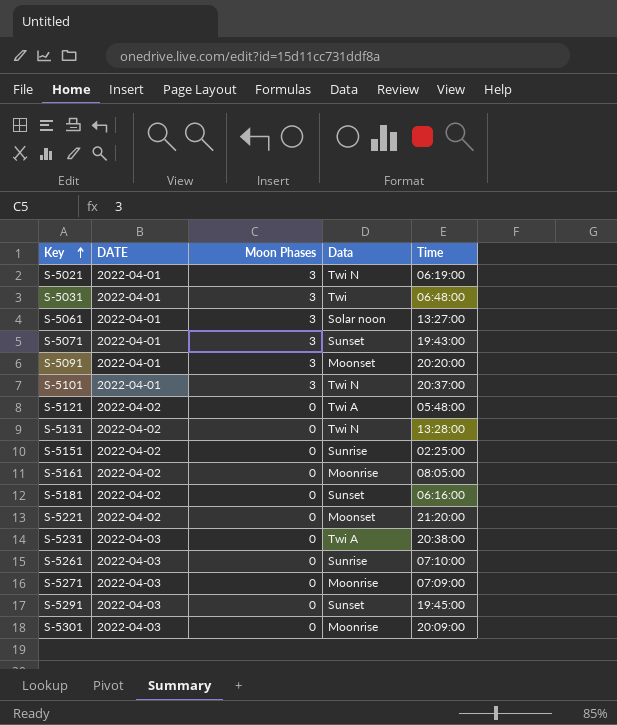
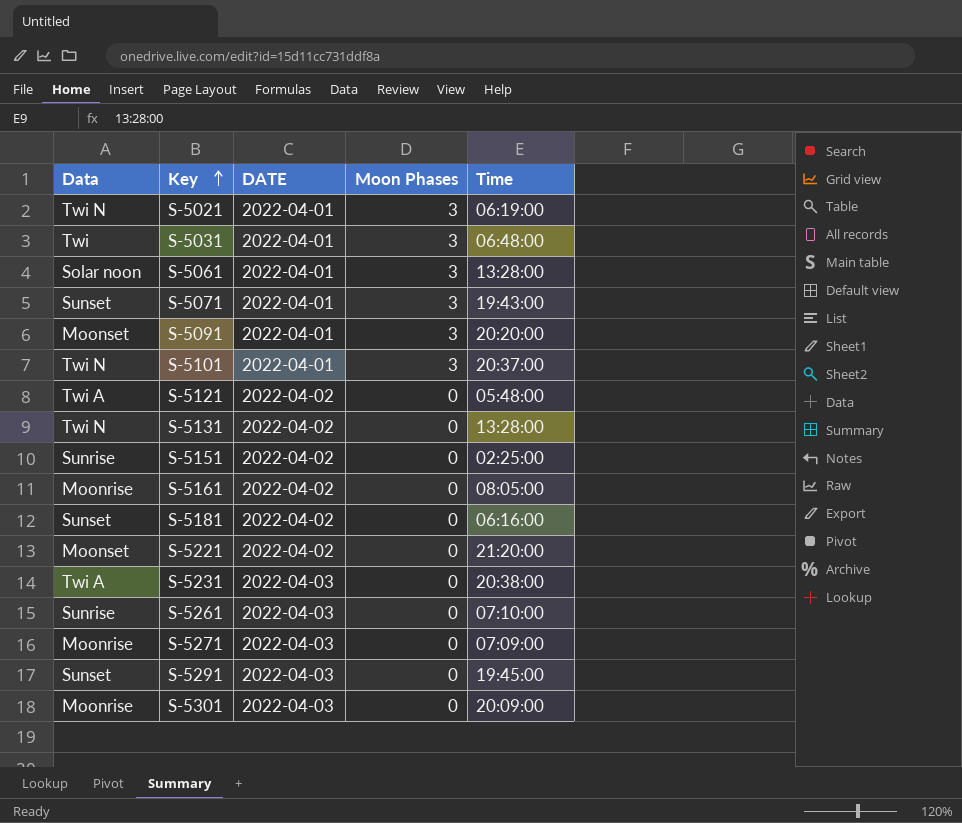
column Data | position: 4 -> 1
S-5061 | Time: 13:27:00 -> 13:28:00

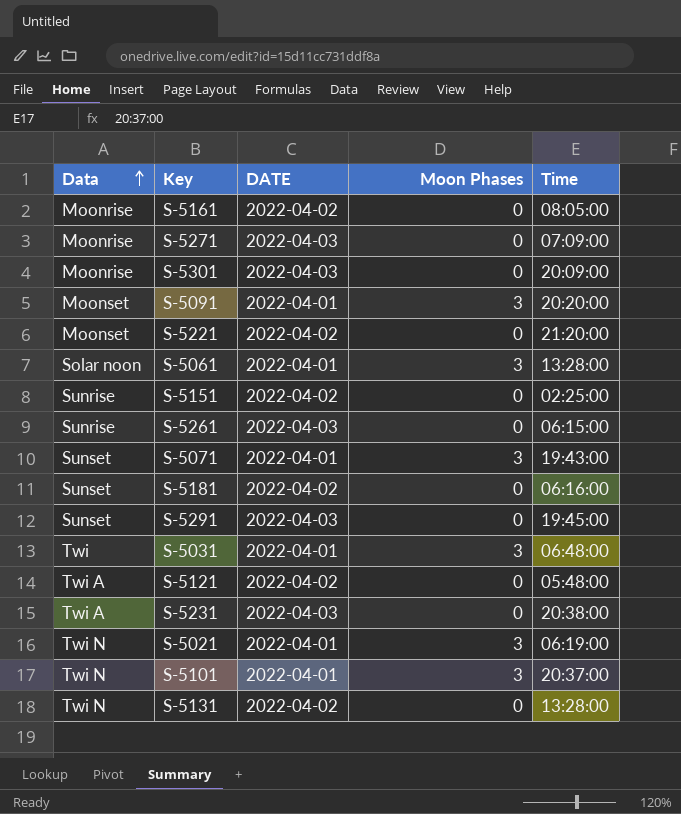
row order: Key ascending -> Data ascending
S-5261 | Time: 07:10:00 -> 06:15:00

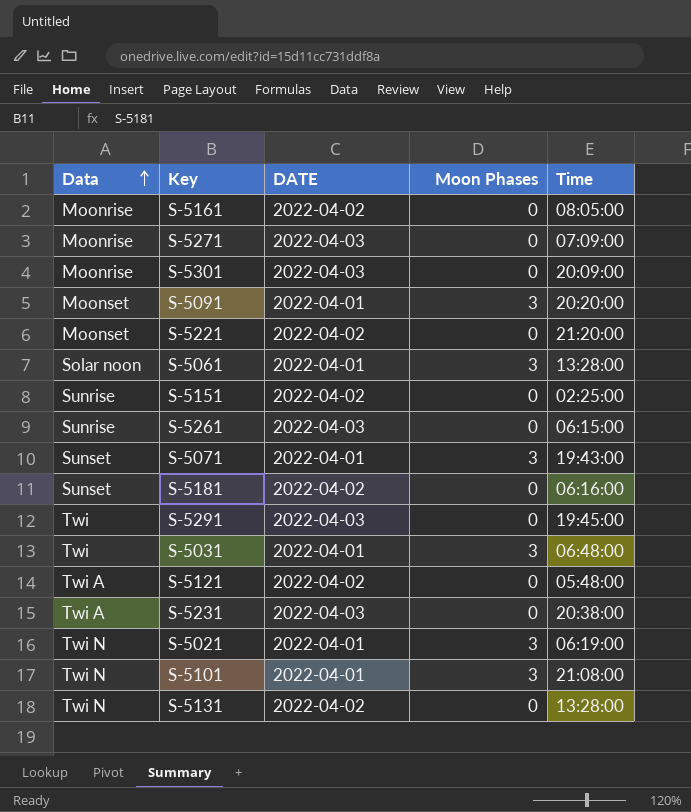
S-5291 | Data: Sunset -> Twi
S-5101 | Time: 20:37:00 -> 21:08:00

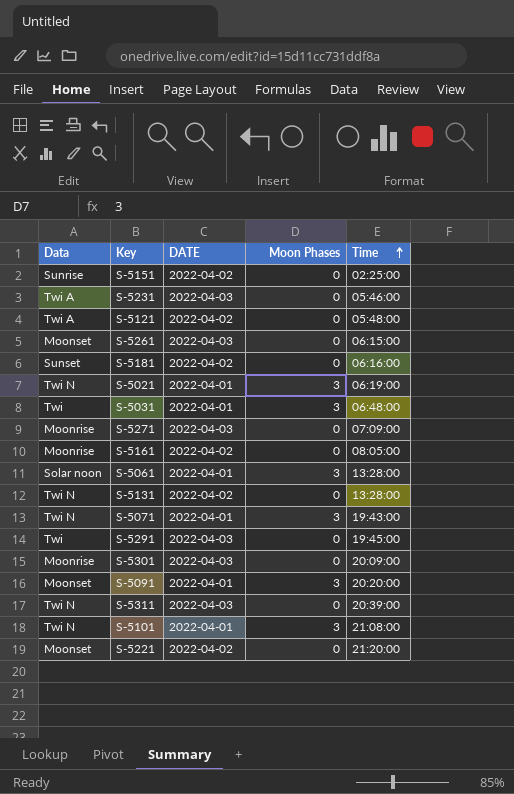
row order: Data ascending -> Time ascending
S-5231 | Time: 20:38:00 -> 05:46:00
S-5261 | Data: Sunrise -> Moonset
S-5071 | Data: Sunset -> Twi N
row S-5311: none -> Twi N | 2022-04-03 | 0 | 20:39:00

